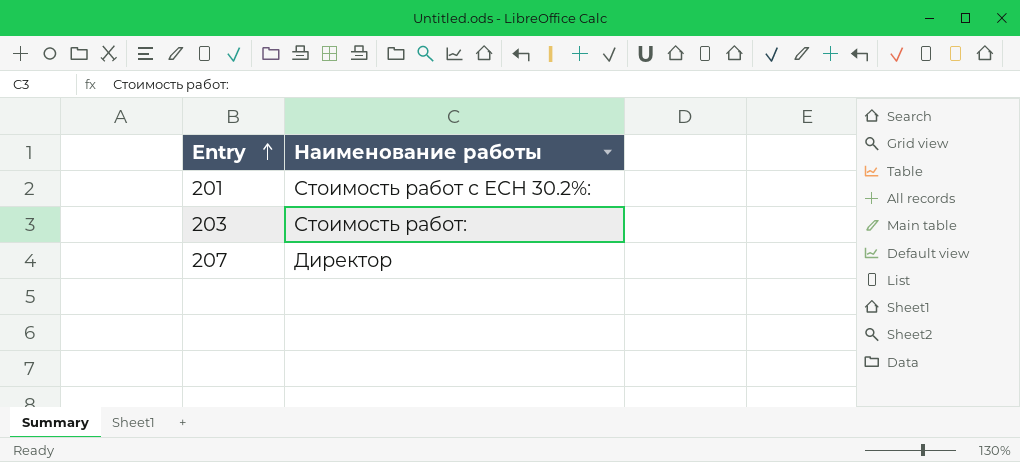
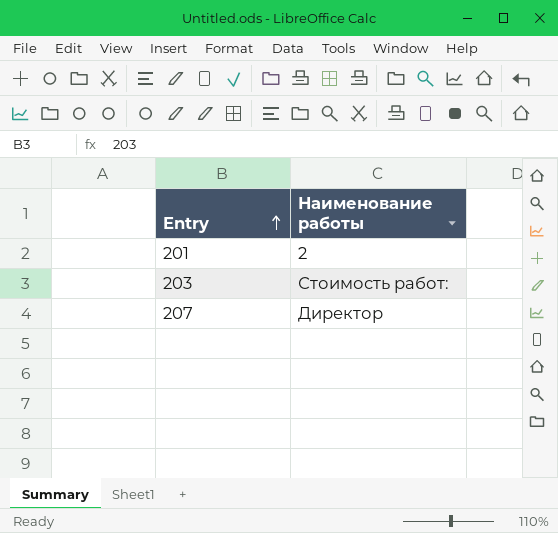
201 | Наименование работы: Стоимость работ с ЕСН 30.2%: -> 2

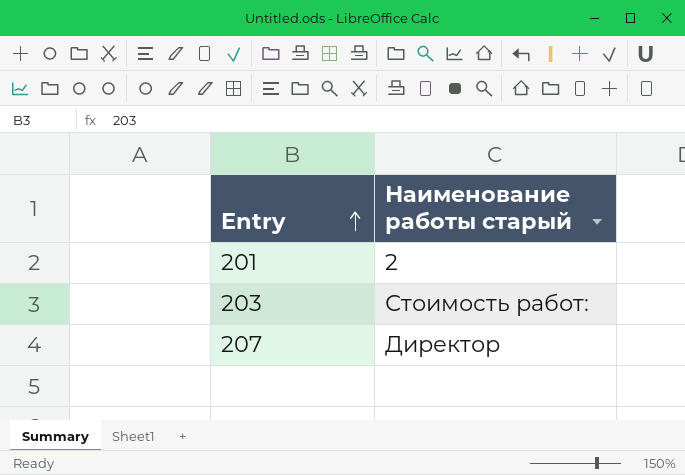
column name: Наименование работы -> Наименование работы старый

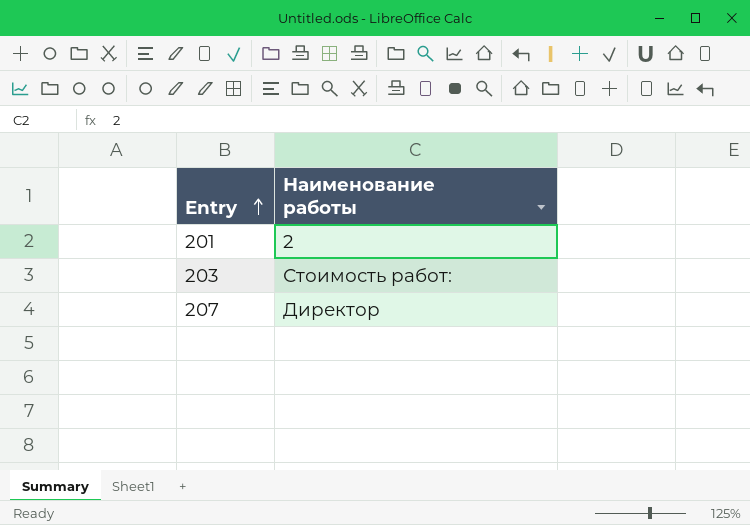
column name: Наименование работы старый -> Наименование работы

